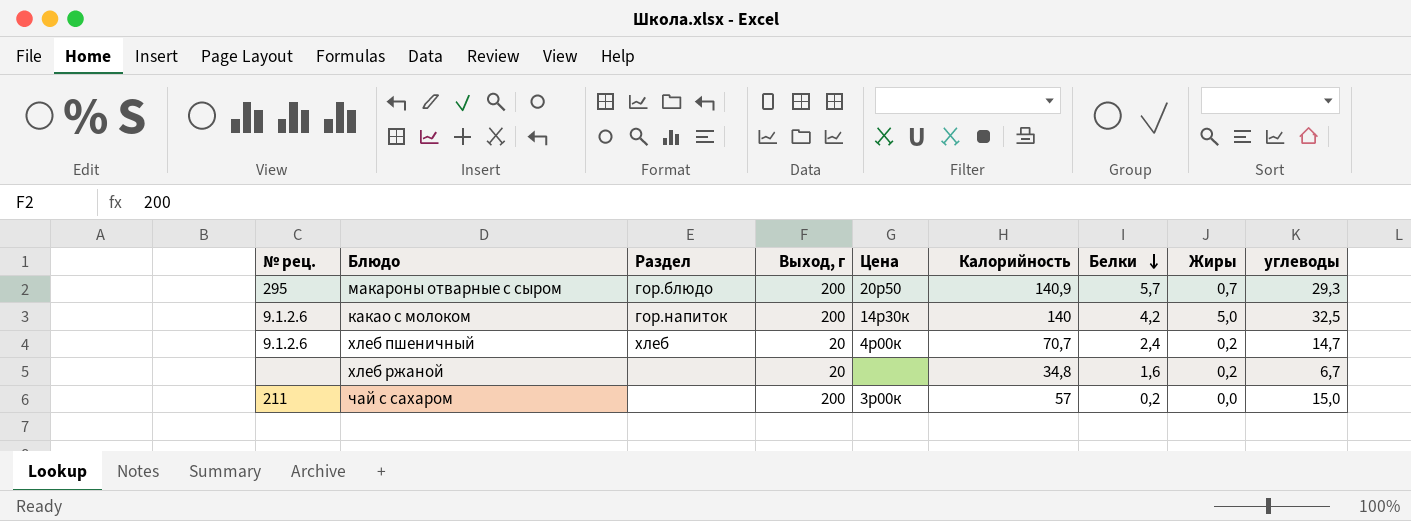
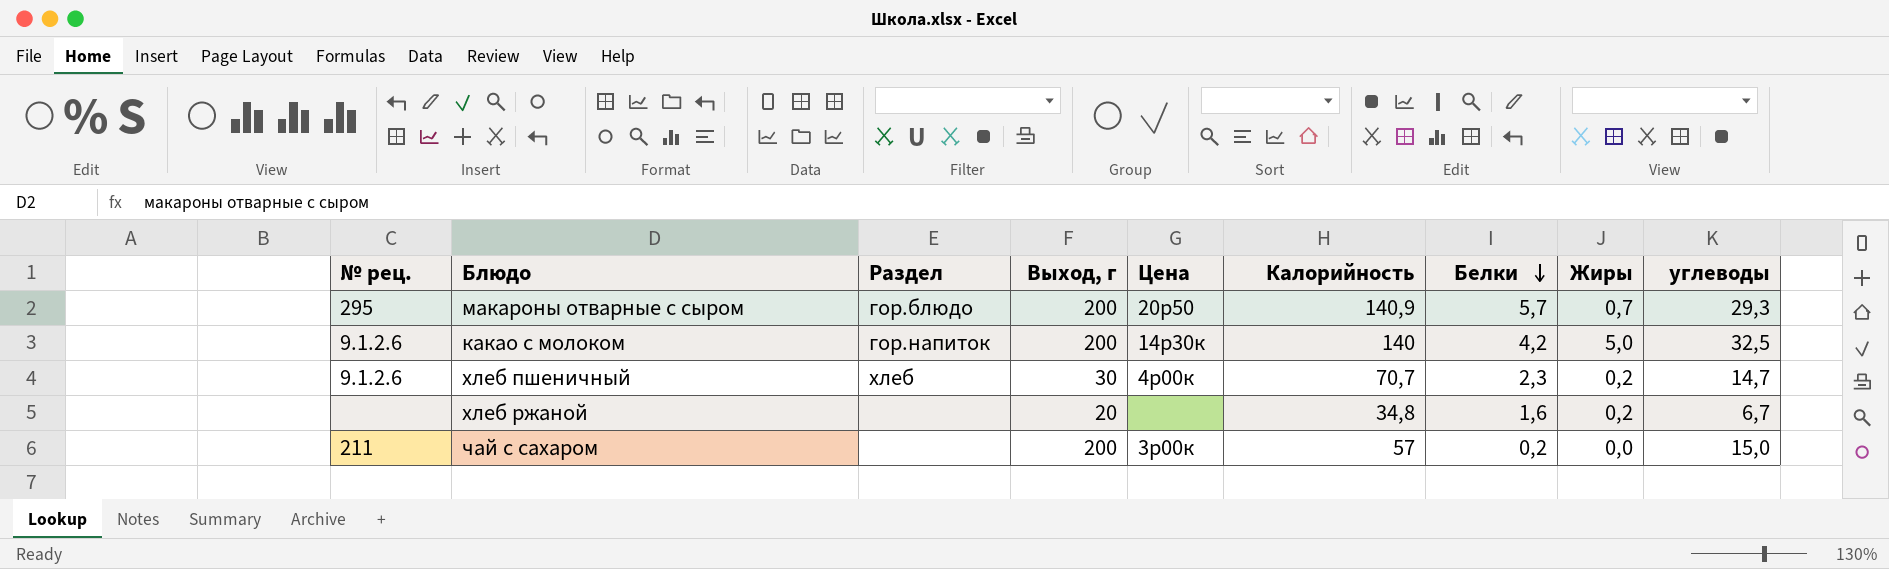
хлеб пшеничный | Выход, г: 20 -> 30
хлеб пшеничный | Белки: 2,4 -> 2,3

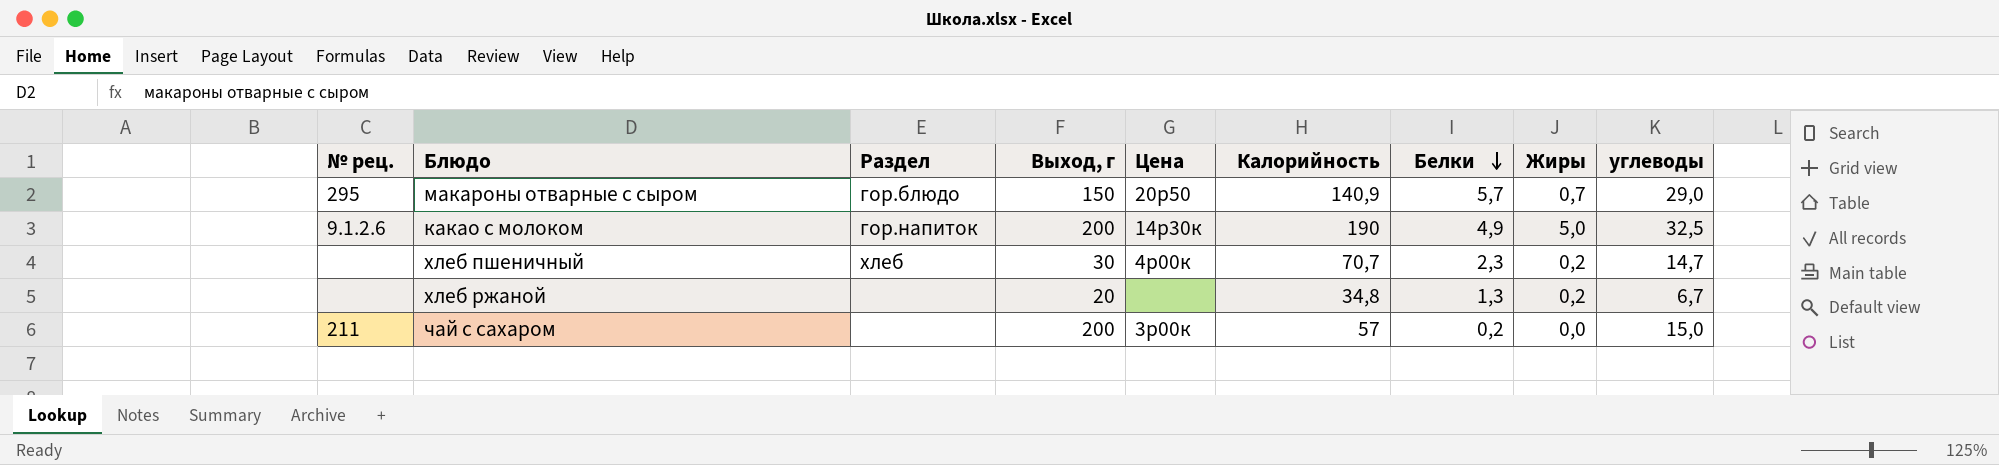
макароны отварные с сыром | Выход, г: 200 -> 150
макароны отварные с сыром | углеводы: 29,3 -> 29,0
какао с молоком | Калорийность: 140 -> 190
какао с молоком | Белки: 4,2 -> 4,9
хлеб пшеничный | № рец.: 9.1.2.6 -> none
хлеб ржаной | Белки: 1,6 -> 1,3

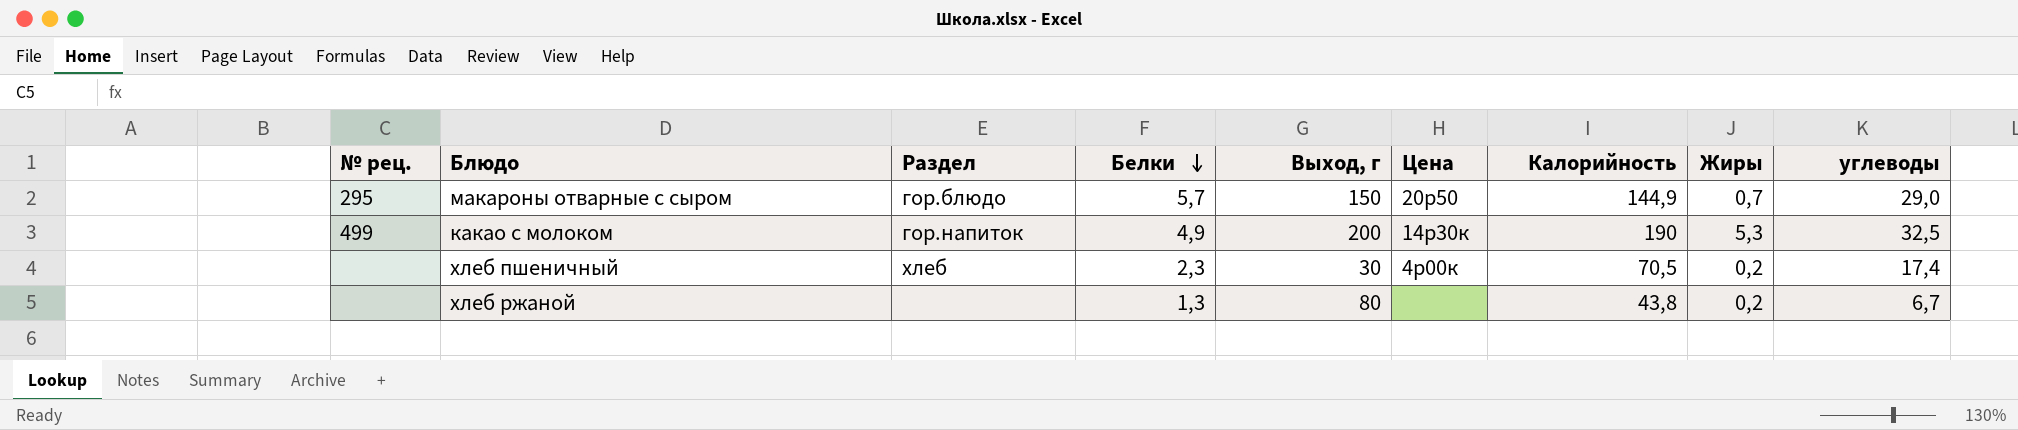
column Белки | position: 7 -> 4
row чай с сахаром: 211 | none | 200 | 3р00к | 57 | 0,2 | 0,0 | 15,0 -> none
макароны отварные с сыром | Калорийность: 140,9 -> 144,9
какао с молоком | № рец.: 9.1.2.6 -> 499
какао с молоком | Жиры: 5,0 -> 5,3
хлеб пшеничный | Калорийность: 70,7 -> 70,5
хлеб пшеничный | углеводы: 14,7 -> 17,4
хлеб ржаной | Выход, г: 20 -> 80
хлеб ржаной | Калорийность: 34,8 -> 43,8

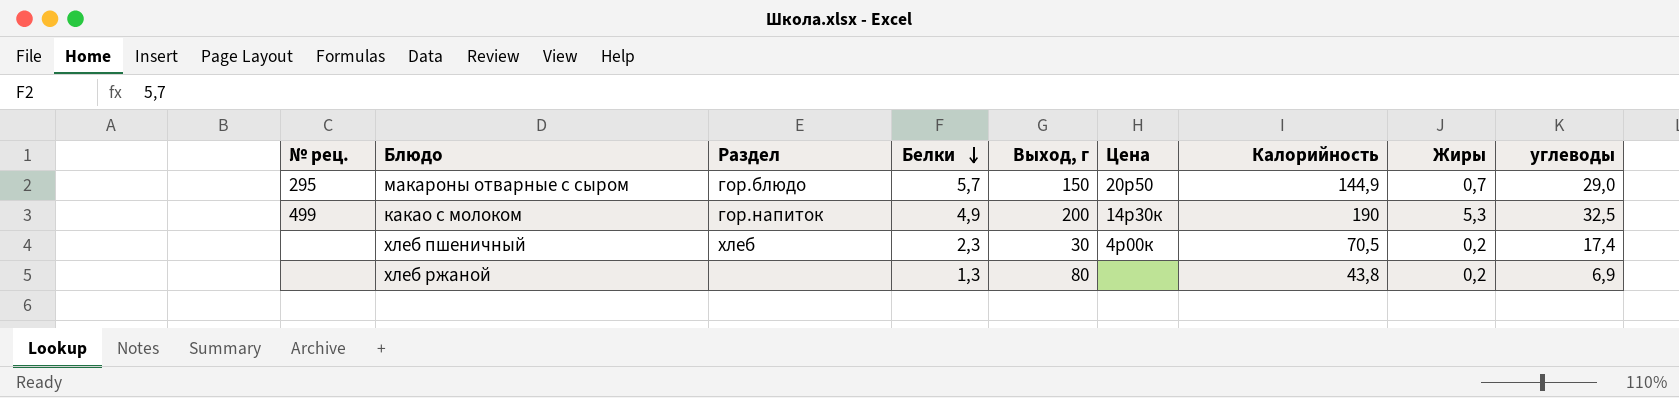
хлеб ржаной | углеводы: 6,7 -> 6,9

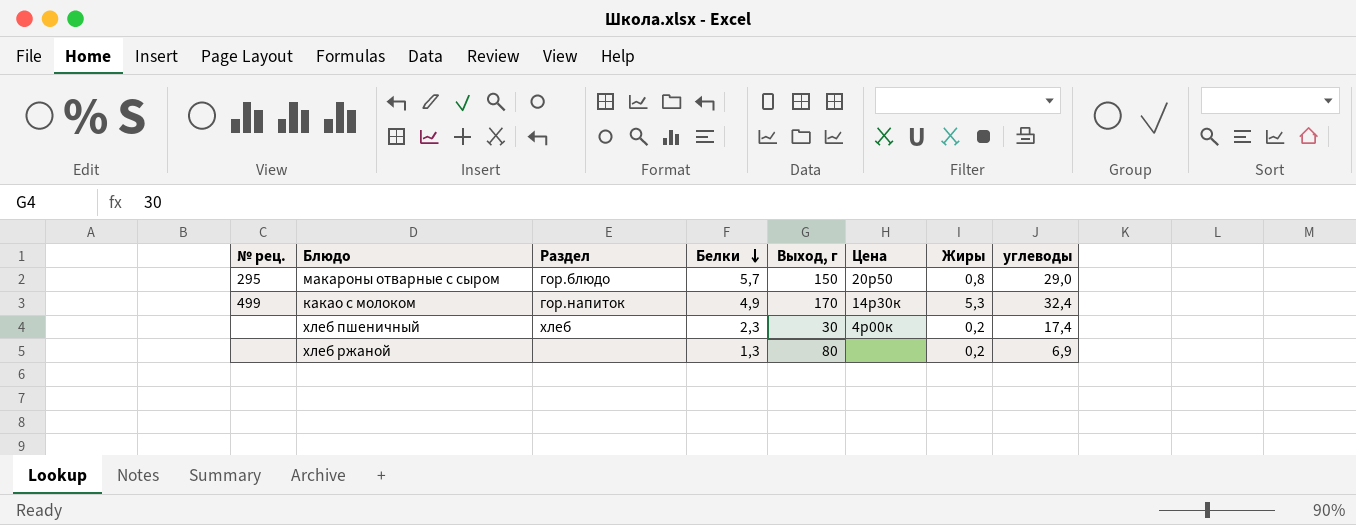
column Калорийность | position: 7 -> none
макароны отварные с сыром | Жиры: 0,7 -> 0,8
какао с молоком | Выход, г: 200 -> 170
какао с молоком | углеводы: 32,5 -> 32,4

